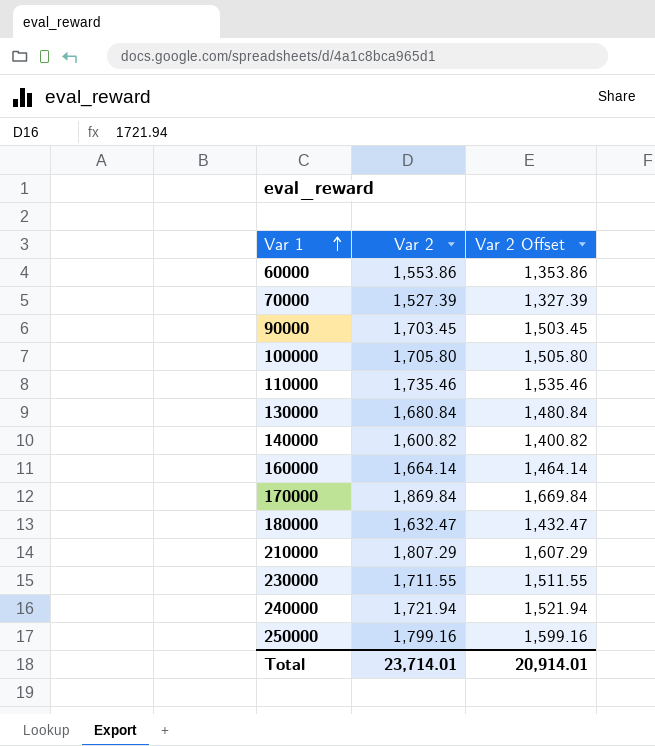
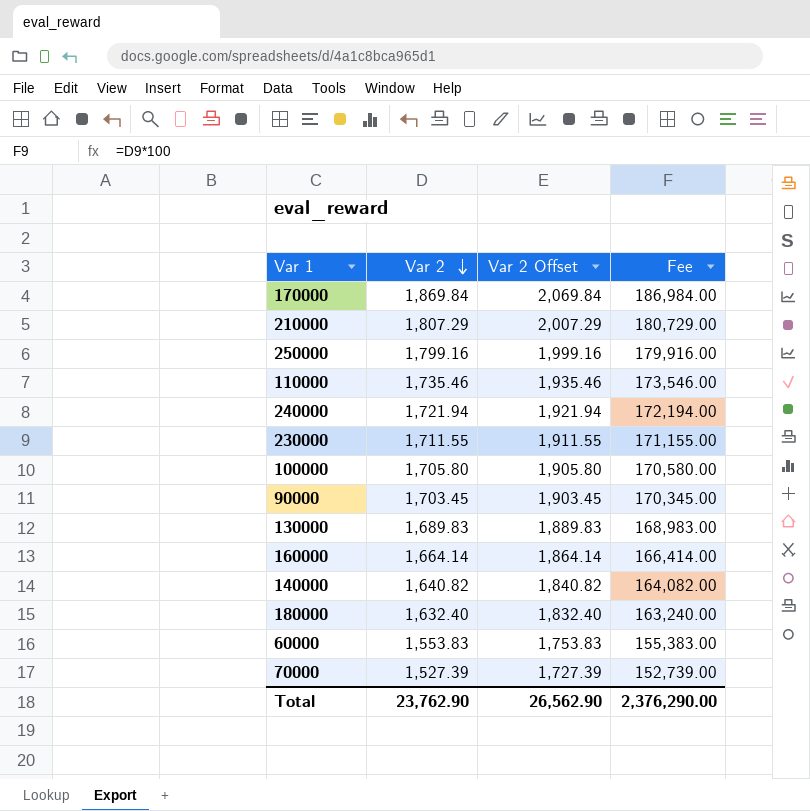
row order: Var 1 ascending -> Var 2 descending
column Var 2 Offset | formula: [Var 2] - 200 -> [Var 2] + 200
column Fee | formula: none -> [Var 2] * 100
130000 | Var 2: 1,680.84 -> 1,689.83
140000 | Var 2: 1,600.82 -> 1,640.82
180000 | Var 2: 1,632.47 -> 1,632.40
60000 | Var 2: 1,553.86 -> 1,553.83
Total | Var 2: 23,714.01 -> 23,762.90
Total | Var 2 Offset: 20,914.01 -> 26,562.90

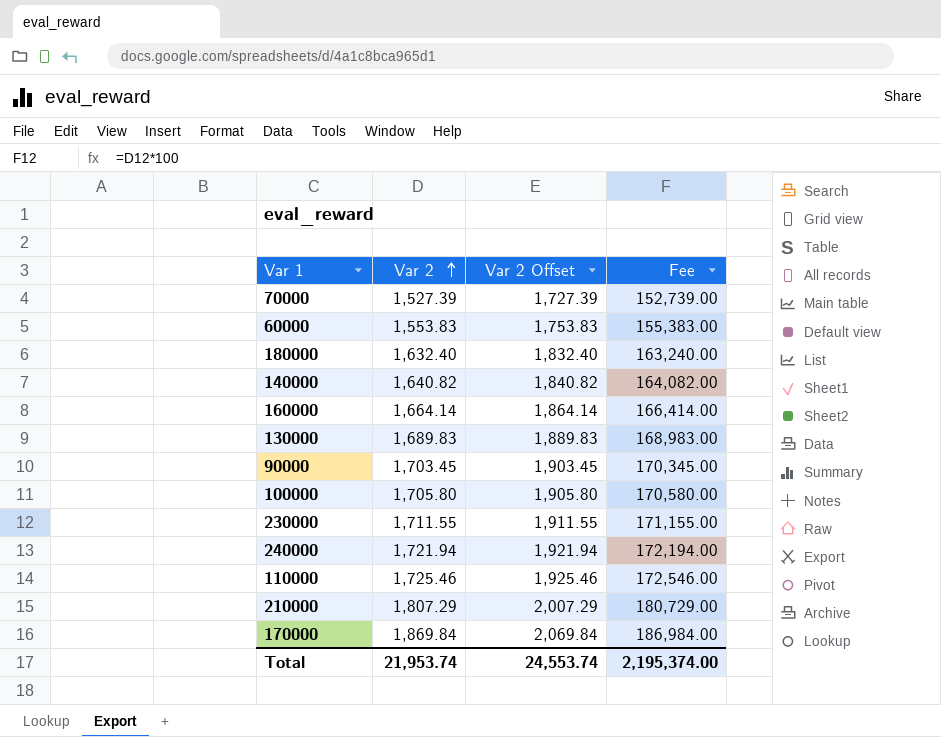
row order: Var 2 descending -> Var 2 ascending
row 250000: 1,799.16 | 1,999.16 | 179,916.00 -> none
110000 | Var 2: 1,735.46 -> 1,725.46
110000 | Var 2 Offset: 1,935.46 -> 1,925.46
110000 | Fee: 173,546.00 -> 172,546.00
Total | Var 2: 23,762.90 -> 21,953.74
Total | Var 2 Offset: 26,562.90 -> 24,553.74
Total | Fee: 2,376,290.00 -> 2,195,374.00

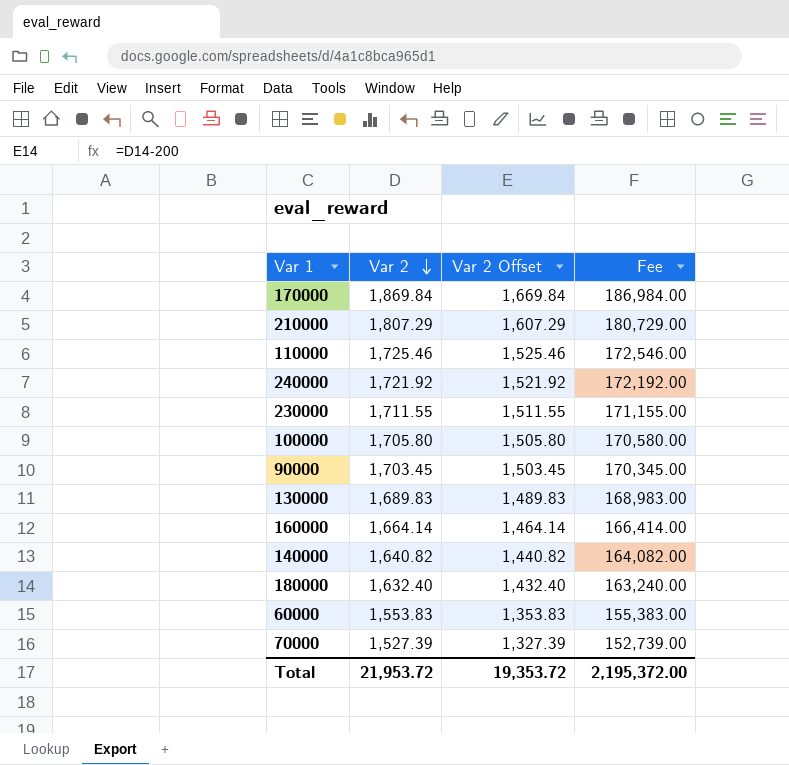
row order: Var 2 ascending -> Var 2 descending
column Var 2 Offset | formula: [Var 2] + 200 -> [Var 2] - 200
240000 | Var 2: 1,721.94 -> 1,721.92
240000 | Fee: 172,194.00 -> 172,192.00
Total | Var 2: 21,953.74 -> 21,953.72
Total | Var 2 Offset: 24,553.74 -> 19,353.72
Total | Fee: 2,195,374.00 -> 2,195,372.00

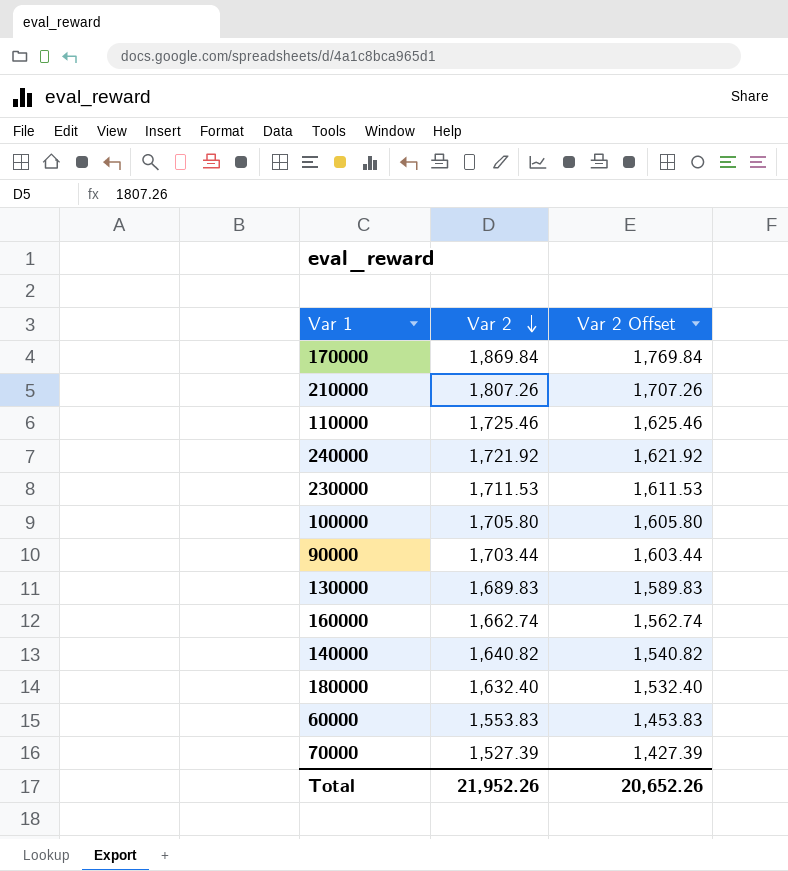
column Fee | formula: [Var 2] * 100 -> none
column Var 2 Offset | formula: [Var 2] - 200 -> [Var 2] - 100
210000 | Var 2: 1,807.29 -> 1,807.26
230000 | Var 2: 1,711.55 -> 1,711.53
90000 | Var 2: 1,703.45 -> 1,703.44
160000 | Var 2: 1,664.14 -> 1,662.74
Total | Var 2: 21,953.72 -> 21,952.26
Total | Var 2 Offset: 19,353.72 -> 20,652.26

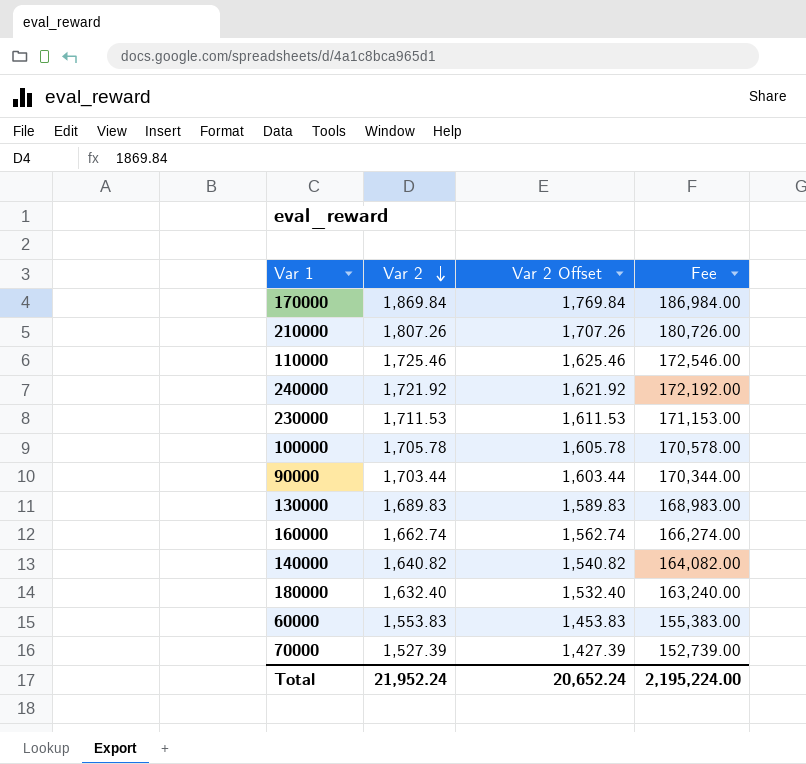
column Fee | formula: none -> [Var 2] * 100
100000 | Var 2: 1,705.80 -> 1,705.78
100000 | Var 2 Offset: 1,605.80 -> 1,605.78
Total | Var 2: 21,952.26 -> 21,952.24
Total | Var 2 Offset: 20,652.26 -> 20,652.24

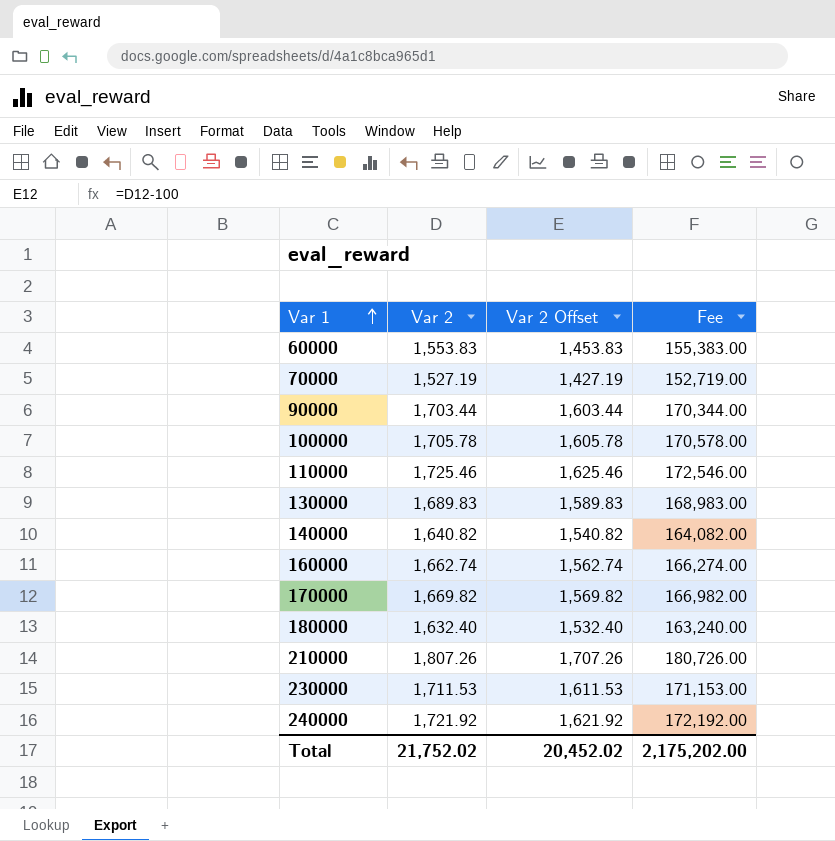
row order: Var 2 descending -> Var 1 ascending
70000 | Var 2: 1,527.39 -> 1,527.19
70000 | Var 2 Offset: 1,427.39 -> 1,427.19
70000 | Fee: 152,739.00 -> 152,719.00
170000 | Var 2: 1,869.84 -> 1,669.82
170000 | Var 2 Offset: 1,769.84 -> 1,569.82
170000 | Fee: 186,984.00 -> 166,982.00
Total | Var 2: 21,952.24 -> 21,752.02
Total | Var 2 Offset: 20,652.24 -> 20,452.02
Total | Fee: 2,195,224.00 -> 2,175,202.00

